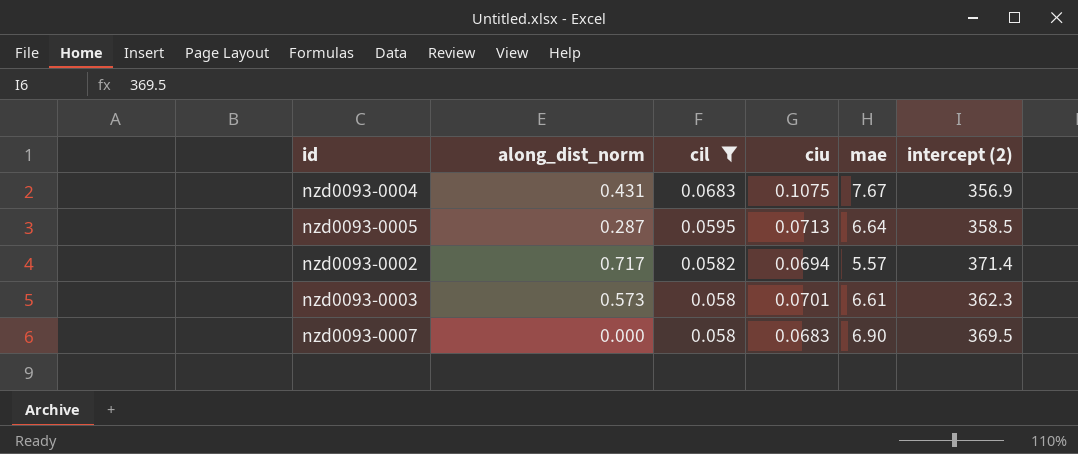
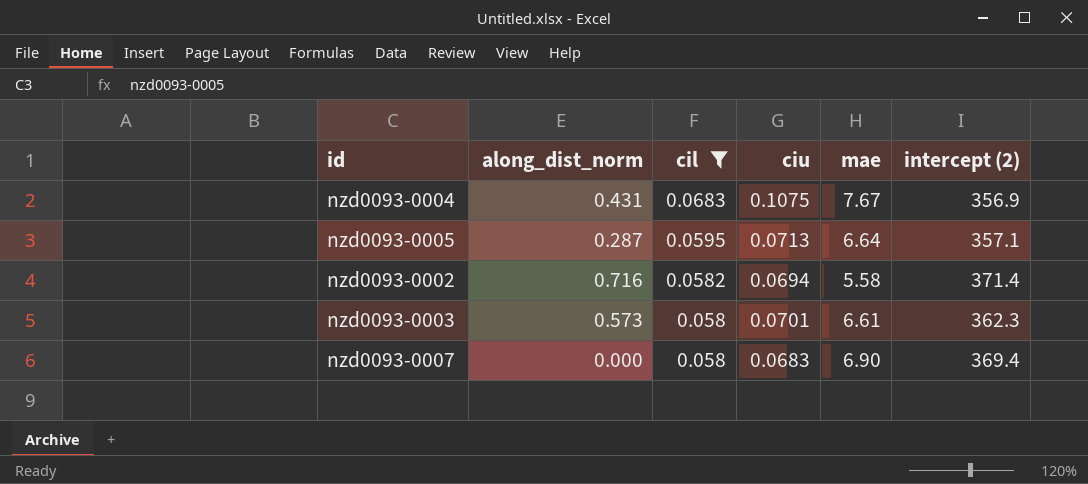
nzd0093-0005 | intercept (2): 358.5 -> 357.1
nzd0093-0002 | along_dist_norm: 0.717 -> 0.716
nzd0093-0002 | mae: 5.57 -> 5.58
nzd0093-0007 | intercept (2): 369.5 -> 369.4

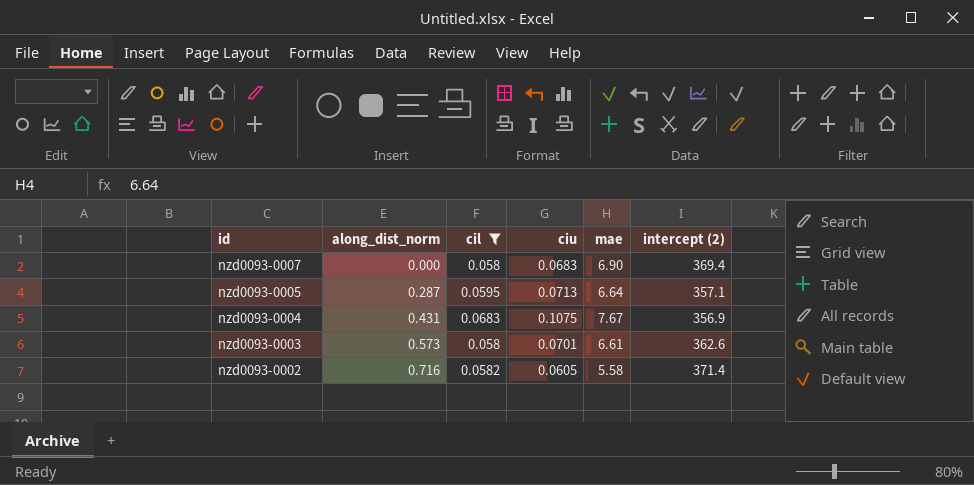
row order: cil descending -> id descending
nzd0093-0003 | intercept (2): 362.3 -> 362.6
nzd0093-0002 | ciu: 0.0694 -> 0.0605

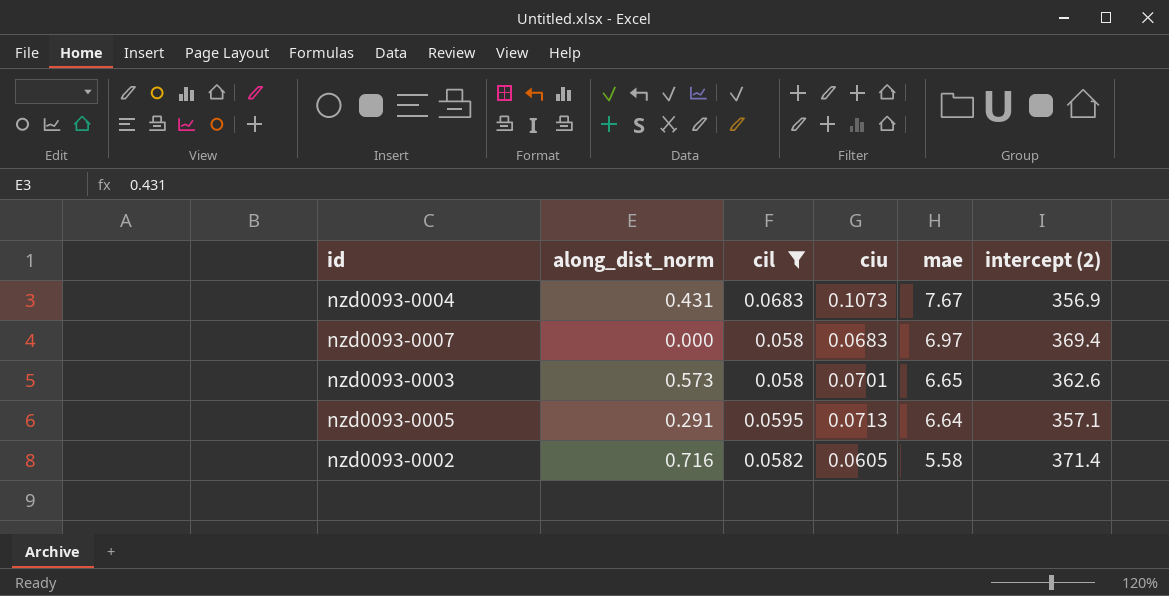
row order: id descending -> mae descending
nzd0093-0004 | ciu: 0.1075 -> 0.1073
nzd0093-0007 | mae: 6.90 -> 6.97
nzd0093-0003 | mae: 6.61 -> 6.65
nzd0093-0005 | along_dist_norm: 0.287 -> 0.291

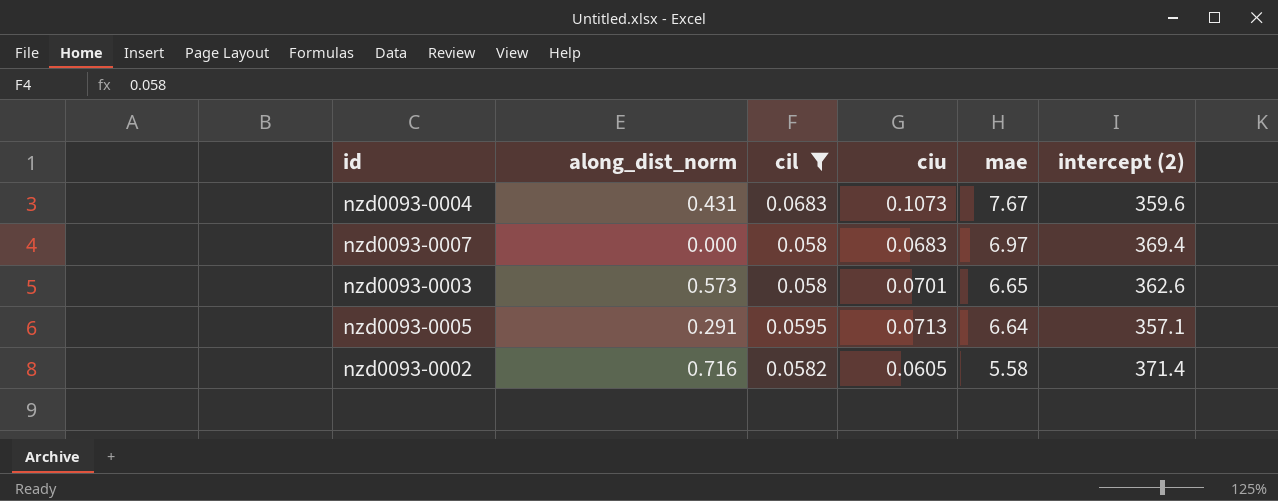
nzd0093-0004 | intercept (2): 356.9 -> 359.6

